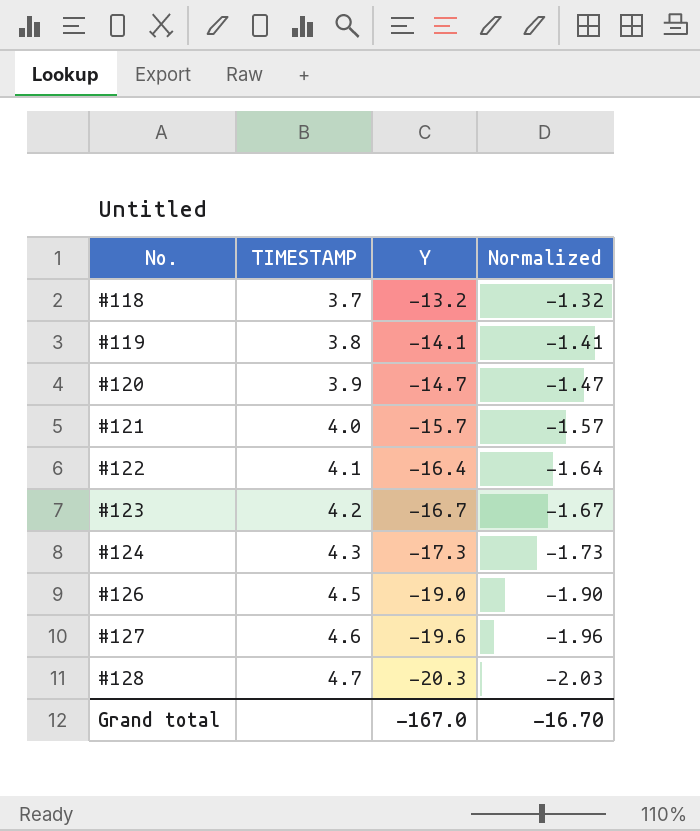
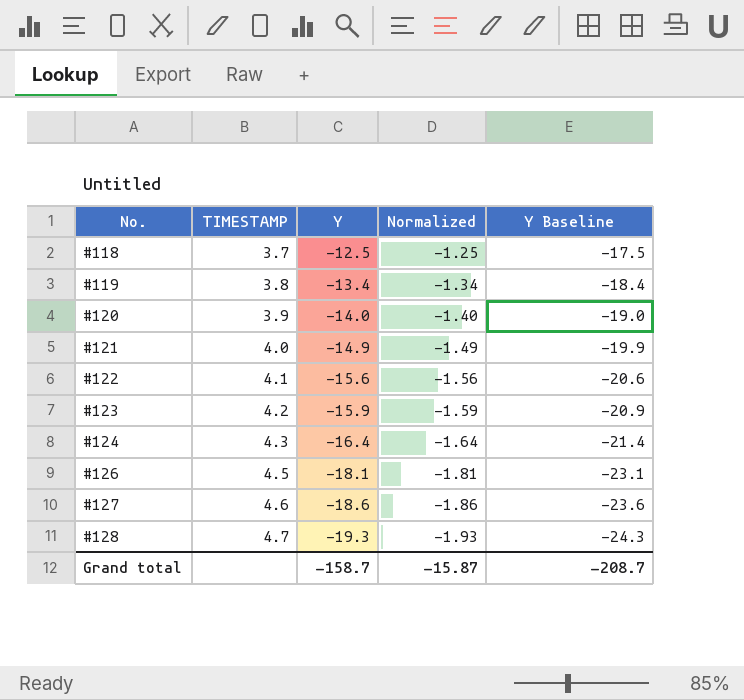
column Y Baseline | formula: none -> [Y] - 5
#118 | Y: -13.2 -> -12.5
#118 | Normalized: -1.32 -> -1.25
#119 | Y: -14.1 -> -13.4
#119 | Normalized: -1.41 -> -1.34
#120 | Y: -14.7 -> -14.0
#120 | Normalized: -1.47 -> -1.40
#121 | Y: -15.7 -> -14.9
#121 | Normalized: -1.57 -> -1.49
#122 | Y: -16.4 -> -15.6
#122 | Normalized: -1.64 -> -1.56
#123 | Y: -16.7 -> -15.9
#123 | Normalized: -1.67 -> -1.59
#124 | Y: -17.3 -> -16.4
#124 | Normalized: -1.73 -> -1.64
#126 | Y: -19.0 -> -18.1
#126 | Normalized: -1.90 -> -1.81
#127 | Y: -19.6 -> -18.6
#127 | Normalized: -1.96 -> -1.86
#128 | Y: -20.3 -> -19.3
#128 | Normalized: -2.03 -> -1.93
Grand total | Y: -167.0 -> -158.7
Grand total | Normalized: -16.70 -> -15.87

